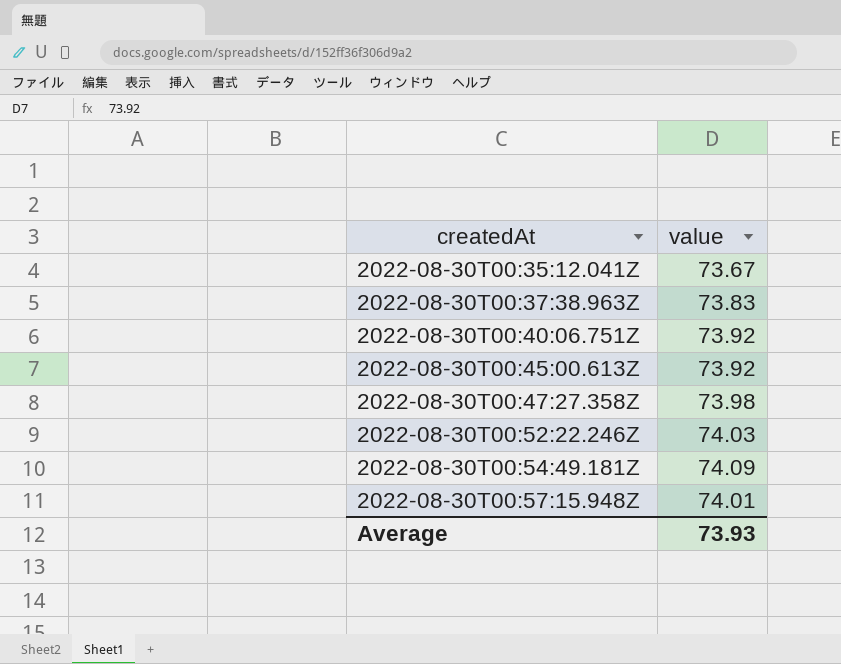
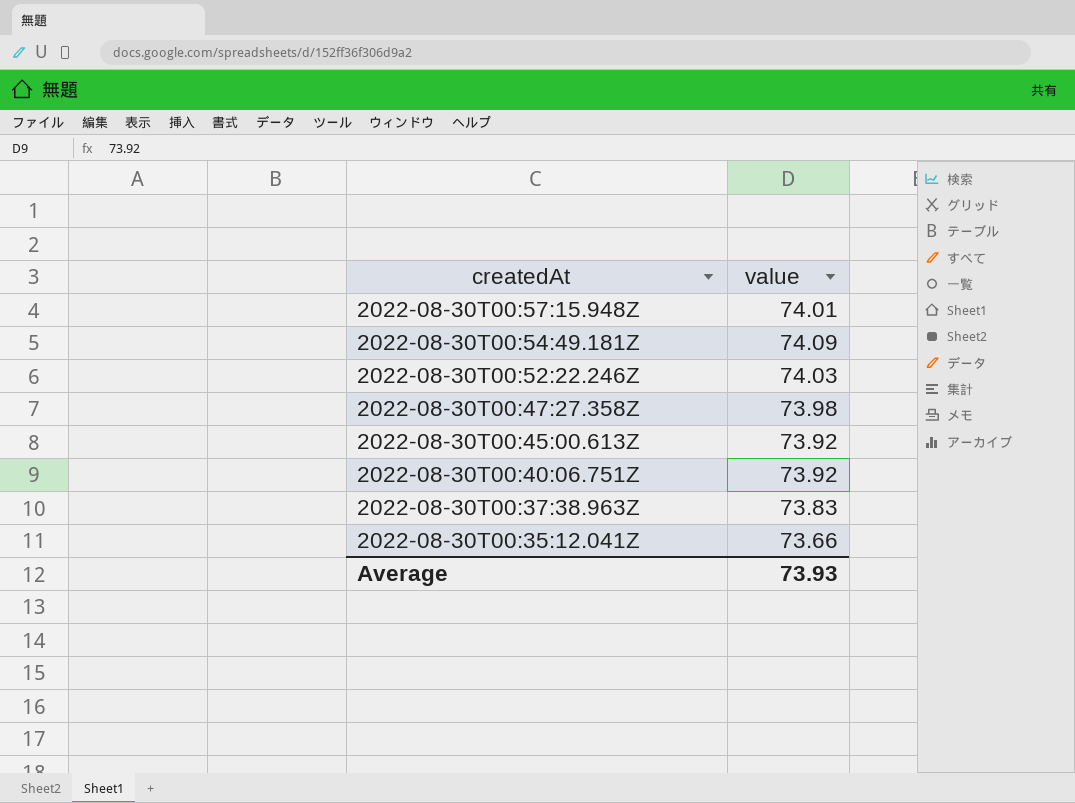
row order: createdAt ascending -> createdAt descending
2022-08-30T00:35:12.041Z | value: 73.67 -> 73.66

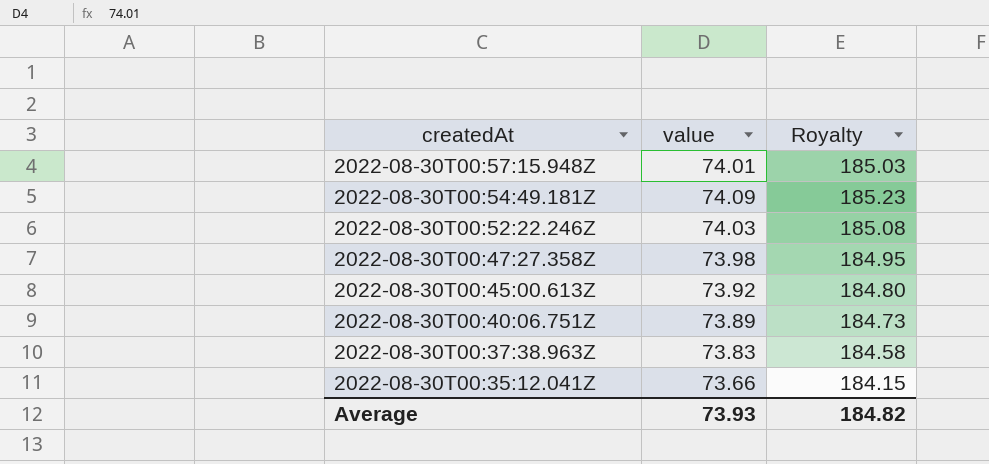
column Royalty | formula: none -> [value] * 2.5
2022-08-30T00:40:06.751Z | value: 73.92 -> 73.89

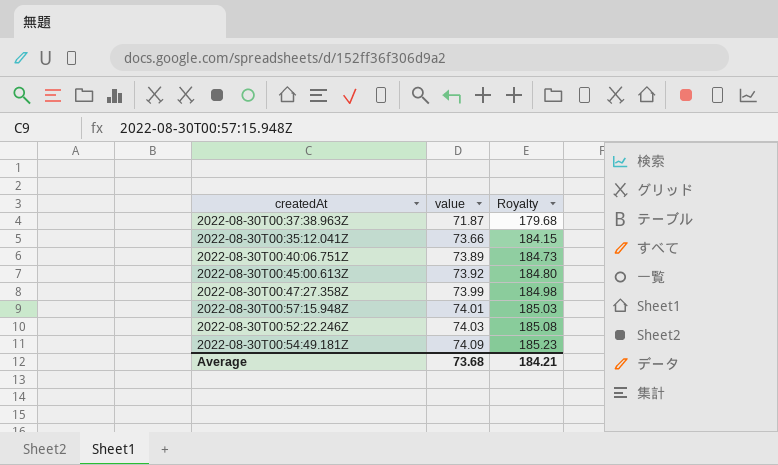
row order: createdAt descending -> value ascending
2022-08-30T00:37:38.963Z | value: 73.83 -> 71.87
2022-08-30T00:37:38.963Z | Royalty: 184.58 -> 179.68
2022-08-30T00:47:27.358Z | value: 73.98 -> 73.99
2022-08-30T00:47:27.358Z | Royalty: 184.95 -> 184.98
Average | value: 73.93 -> 73.68
Average | Royalty: 184.82 -> 184.21

